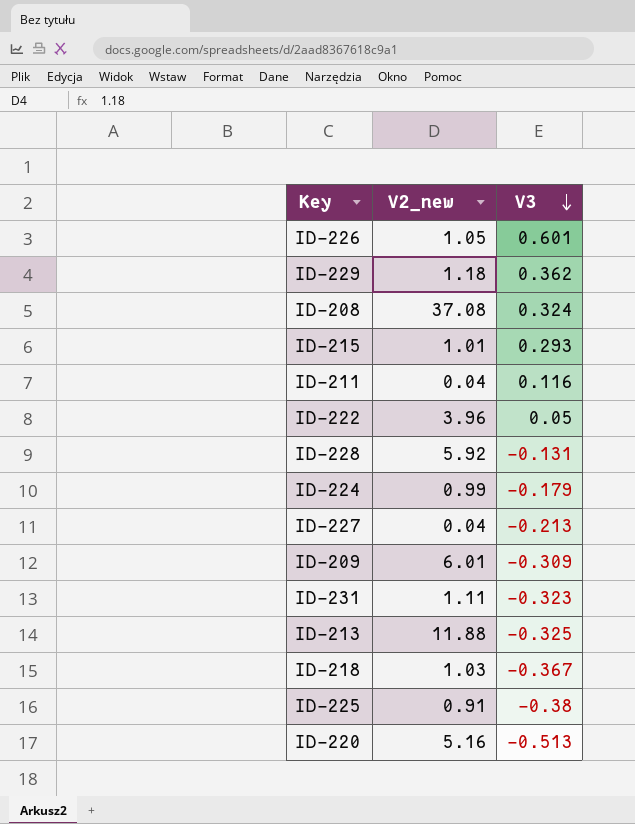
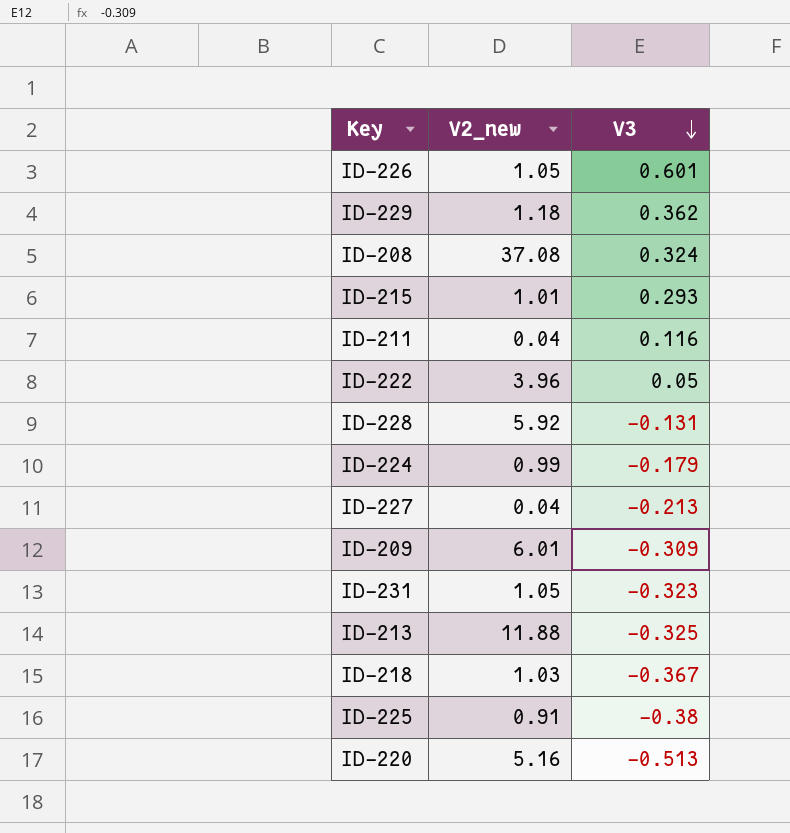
ID-231 | V2_new: 1.11 -> 1.05

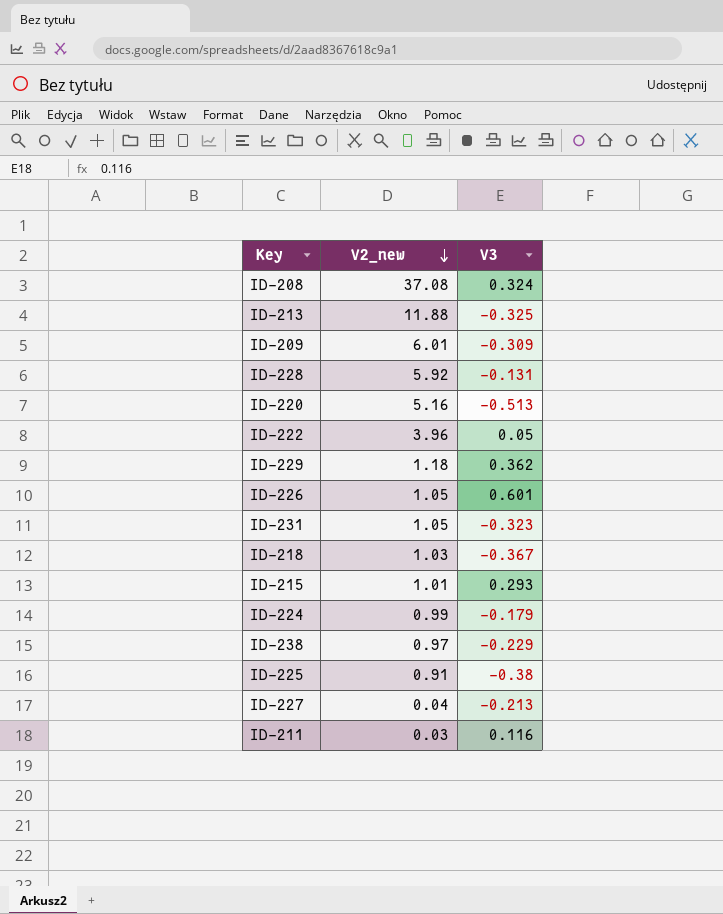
row order: V3 descending -> V2_new descending
row ID-238: none -> 0.97 | -0.229
ID-211 | V2_new: 0.04 -> 0.03

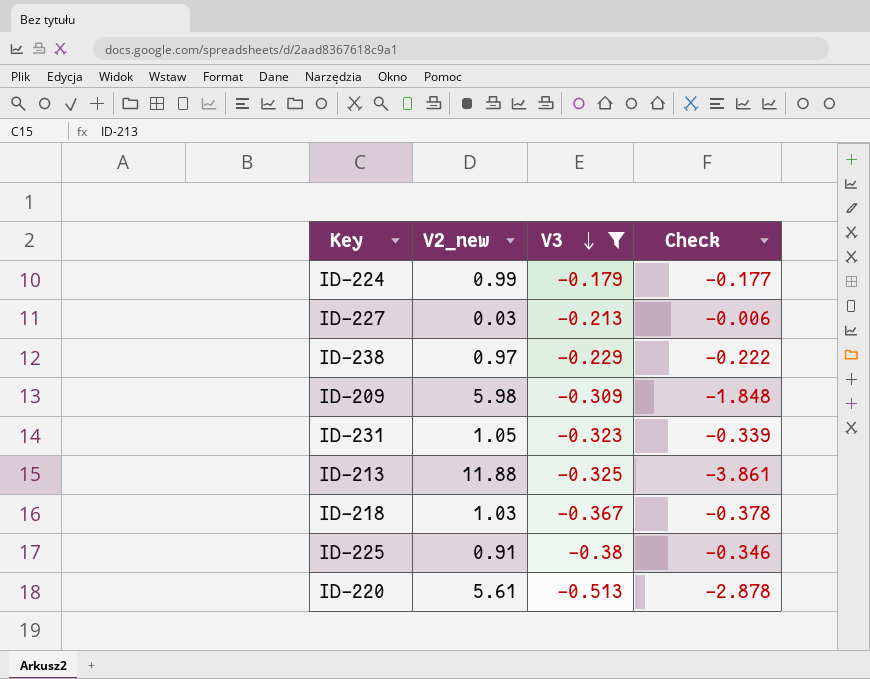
filter: none -> V3 <= -0.179
row order: V2_new descending -> V3 descending
column Check | formula: none -> [V2_new] * [V3]
ID-227 | V2_new: 0.04 -> 0.03
ID-209 | V2_new: 6.01 -> 5.98
ID-220 | V2_new: 5.16 -> 5.61

